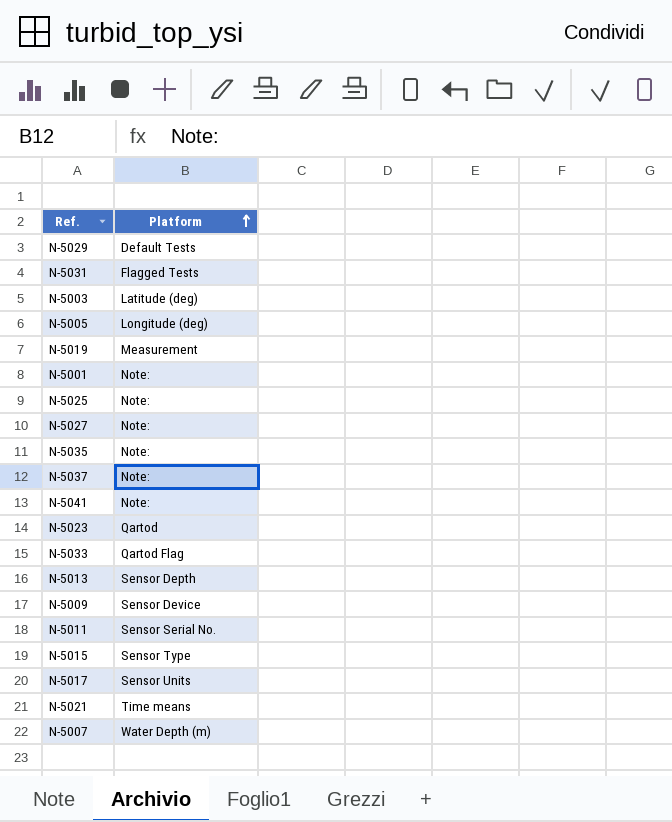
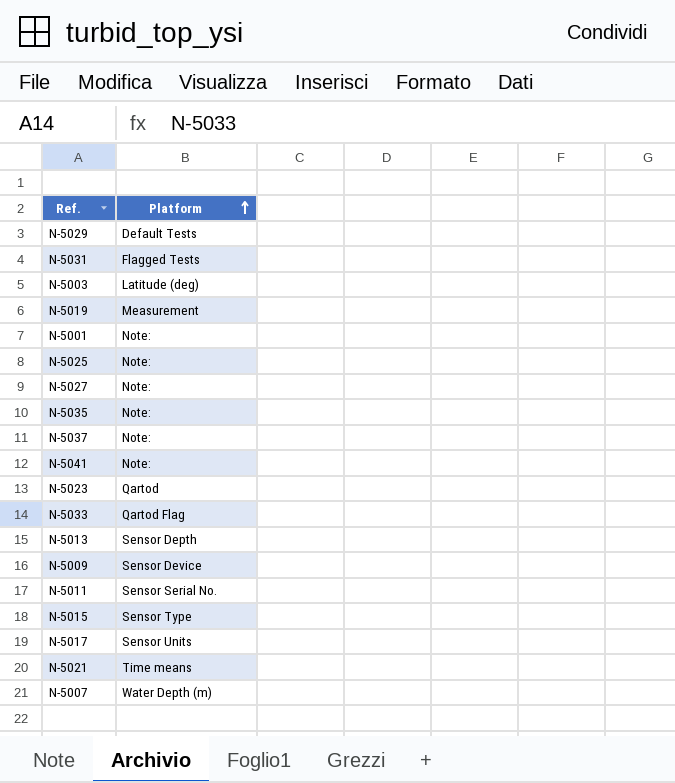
row N-5005: Longitude (deg) -> none

